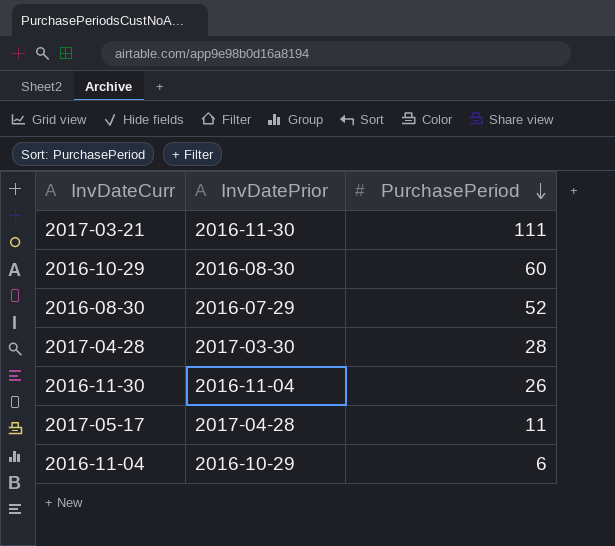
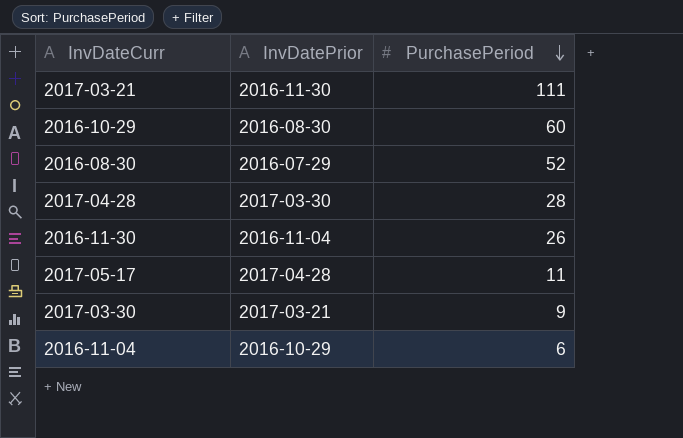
row 2017-03-30: none -> 2017-03-21 | 9

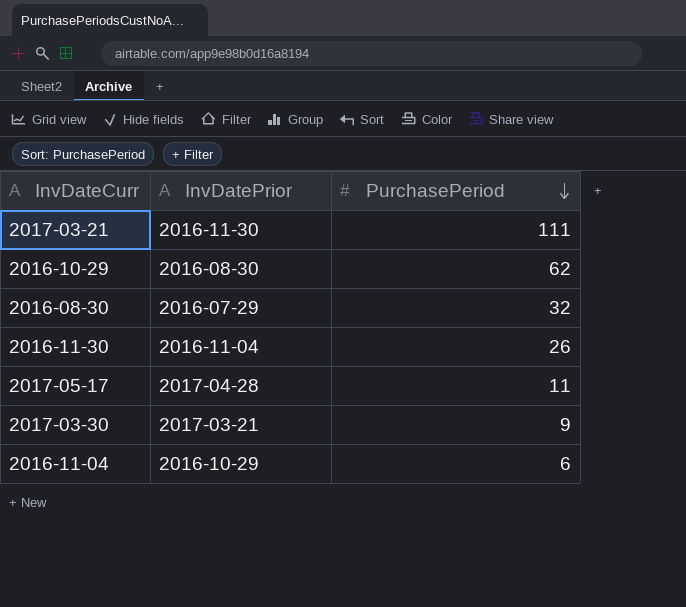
row 2017-04-28: 2017-03-30 | 28 -> none
2016-10-29 | PurchasePeriod: 60 -> 62
2016-08-30 | PurchasePeriod: 52 -> 32

